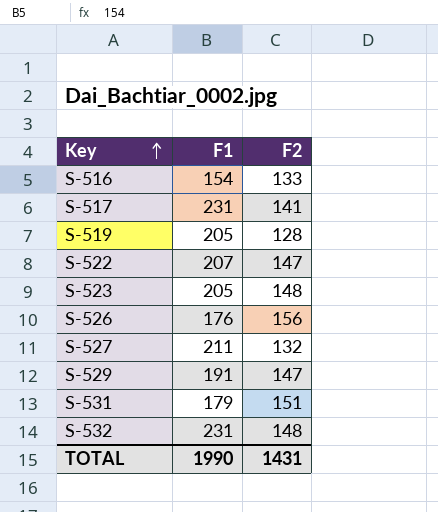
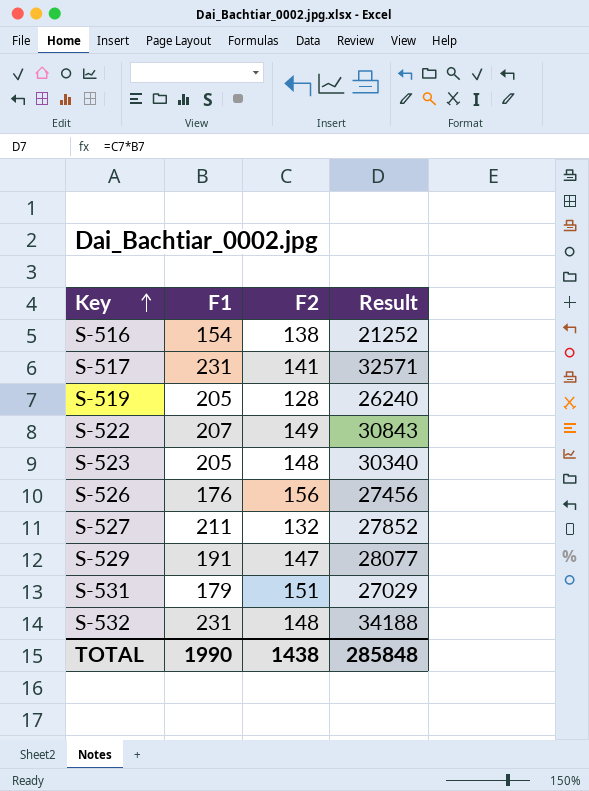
column Result | formula: none -> [F1] * [F2]
S-516 | F2: 133 -> 138
S-522 | F2: 147 -> 149
TOTAL | F2: 1431 -> 1438

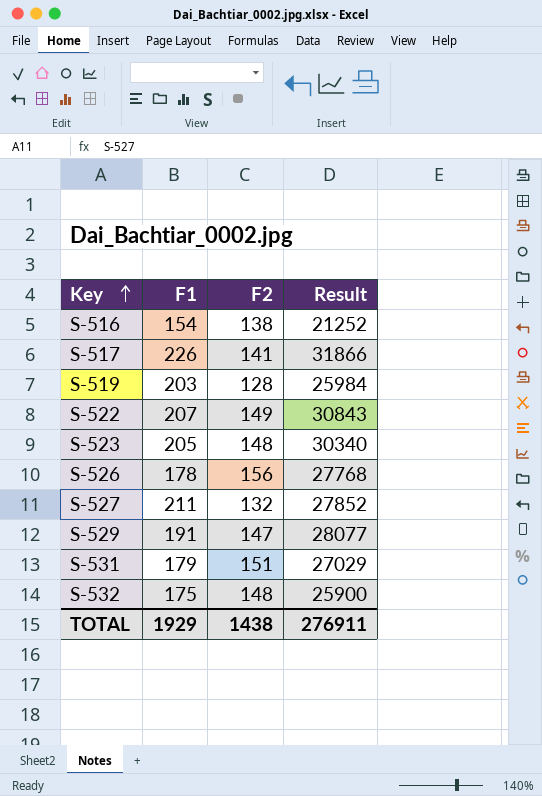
S-517 | F1: 231 -> 226
S-517 | Result: 32571 -> 31866
S-519 | F1: 205 -> 203
S-519 | Result: 26240 -> 25984
S-526 | F1: 176 -> 178
S-526 | Result: 27456 -> 27768
S-532 | F1: 231 -> 175
S-532 | Result: 34188 -> 25900
TOTAL | F1: 1990 -> 1929
TOTAL | Result: 285848 -> 276911

